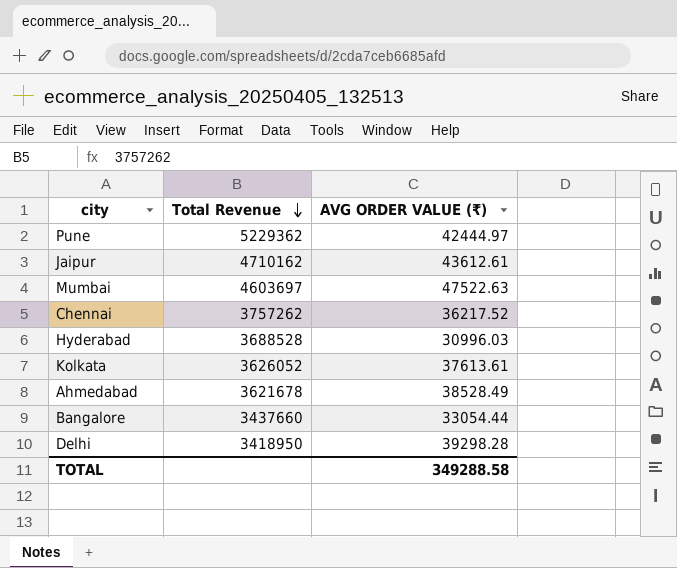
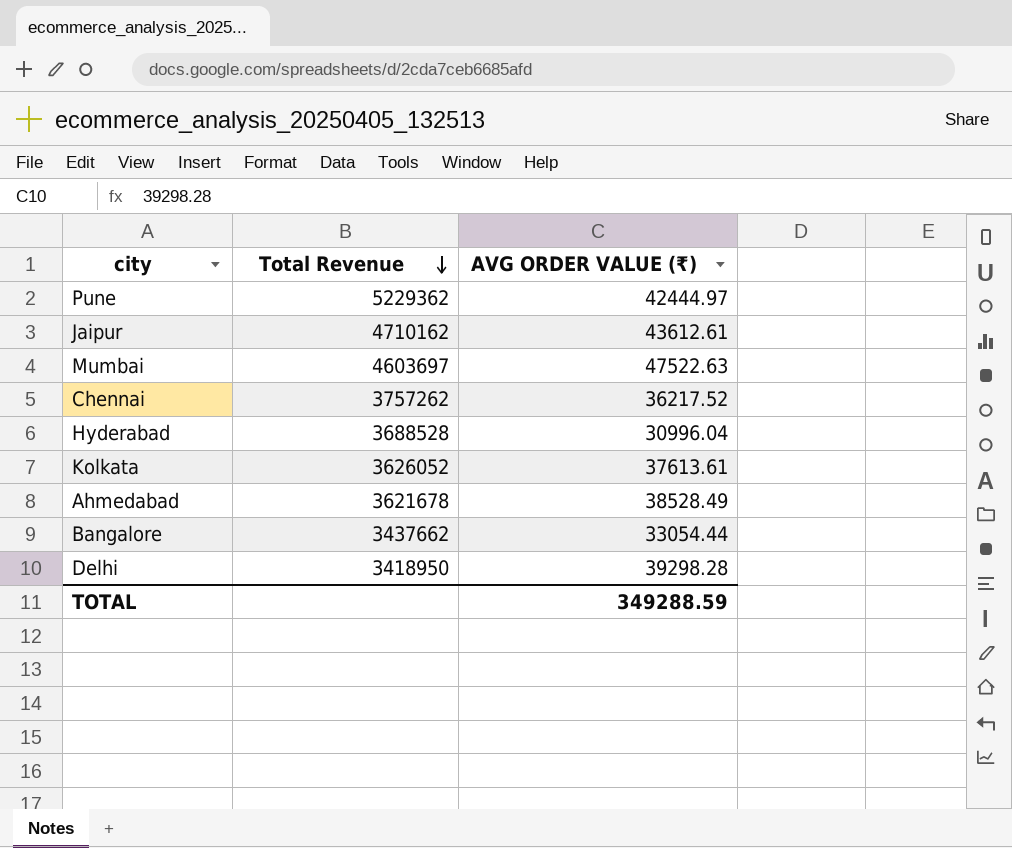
Hyderabad | AVG ORDER VALUE (₹): 30996.03 -> 30996.04
Bangalore | Total Revenue: 3437660 -> 3437662
TOTAL | AVG ORDER VALUE (₹): 349288.58 -> 349288.59

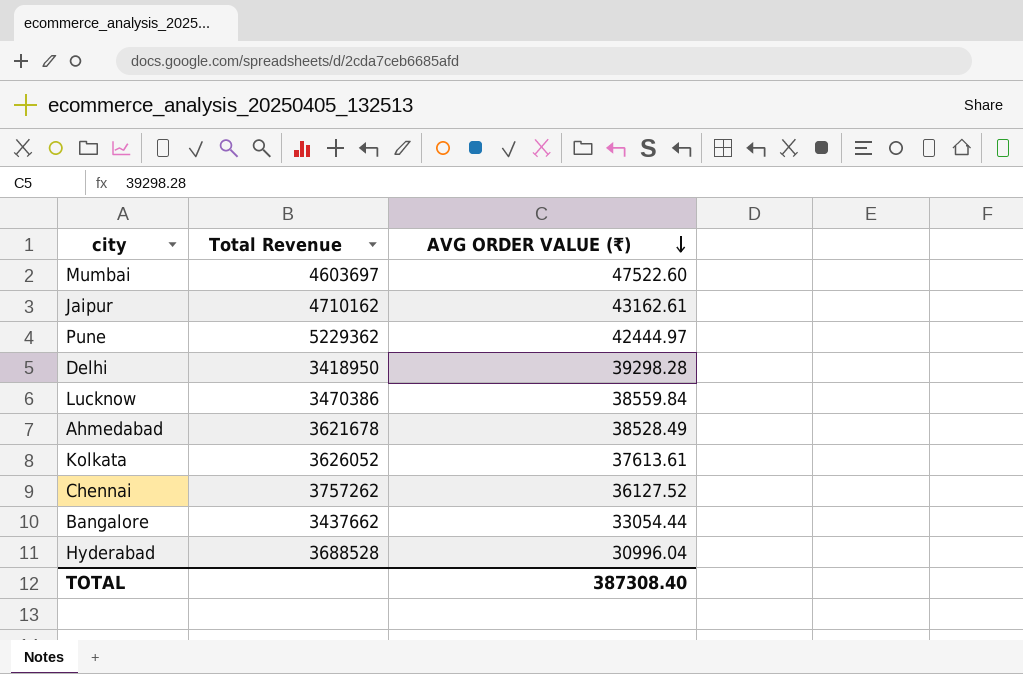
row order: Total Revenue descending -> AVG ORDER VALUE (₹) descending
Mumbai | AVG ORDER VALUE (₹): 47522.63 -> 47522.60
Jaipur | AVG ORDER VALUE (₹): 43612.61 -> 43162.61
row Lucknow: none -> 3470386 | 38559.84
Chennai | AVG ORDER VALUE (₹): 36217.52 -> 36127.52
TOTAL | AVG ORDER VALUE (₹): 349288.59 -> 387308.40

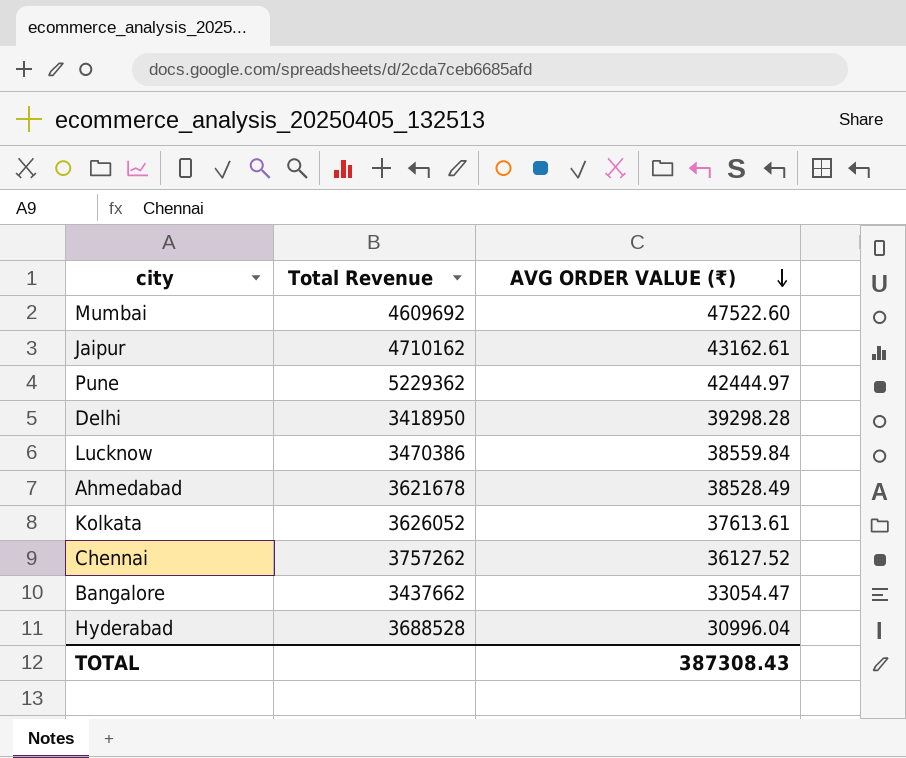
Mumbai | Total Revenue: 4603697 -> 4609692
Bangalore | AVG ORDER VALUE (₹): 33054.44 -> 33054.47
TOTAL | AVG ORDER VALUE (₹): 387308.40 -> 387308.43

